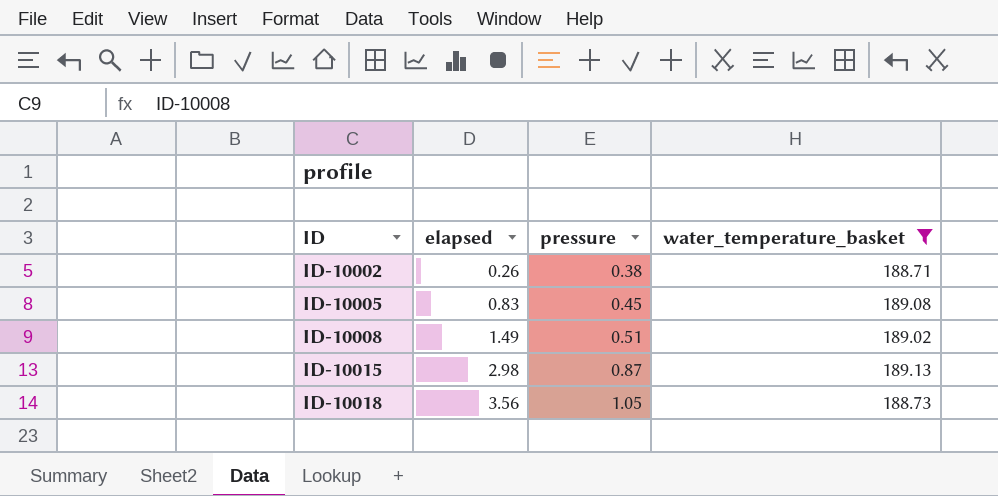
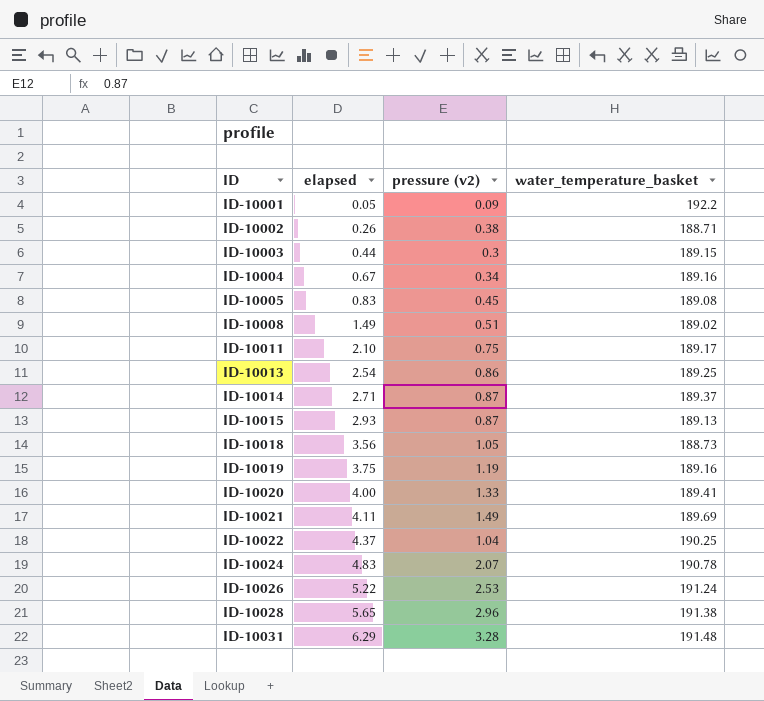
filter: water_temperature_basket <= 189.13 -> none
column name: pressure -> pressure (v2)
ID-10015 | elapsed: 2.98 -> 2.93

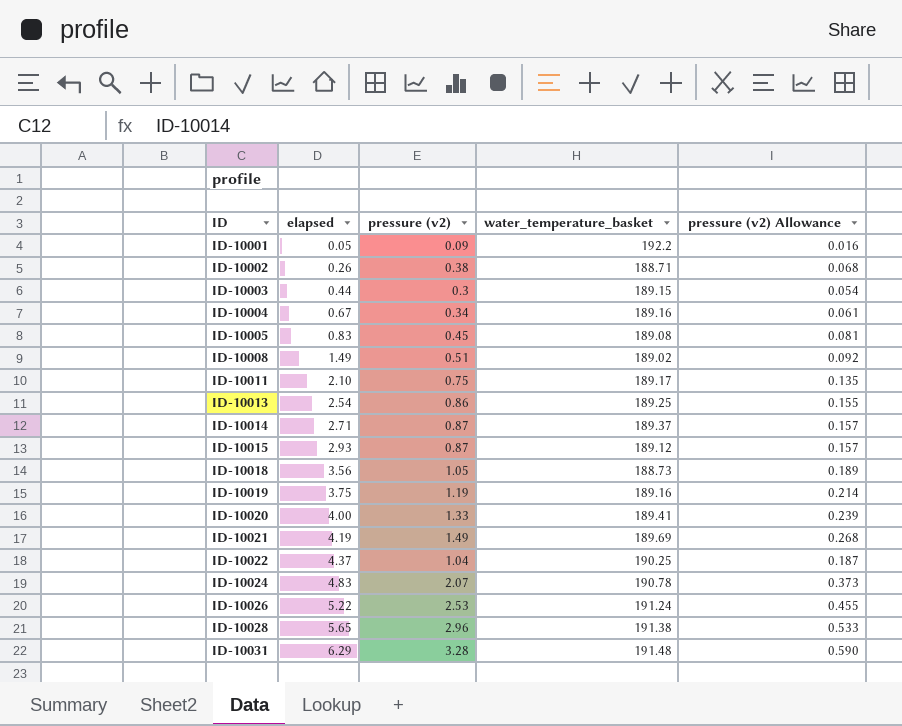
column pressure (v2) Allowance | formula: none -> [pressure (v2)] * 0.18
ID-10015 | water_temperature_basket: 189.13 -> 189.12
ID-10021 | elapsed: 4.11 -> 4.19

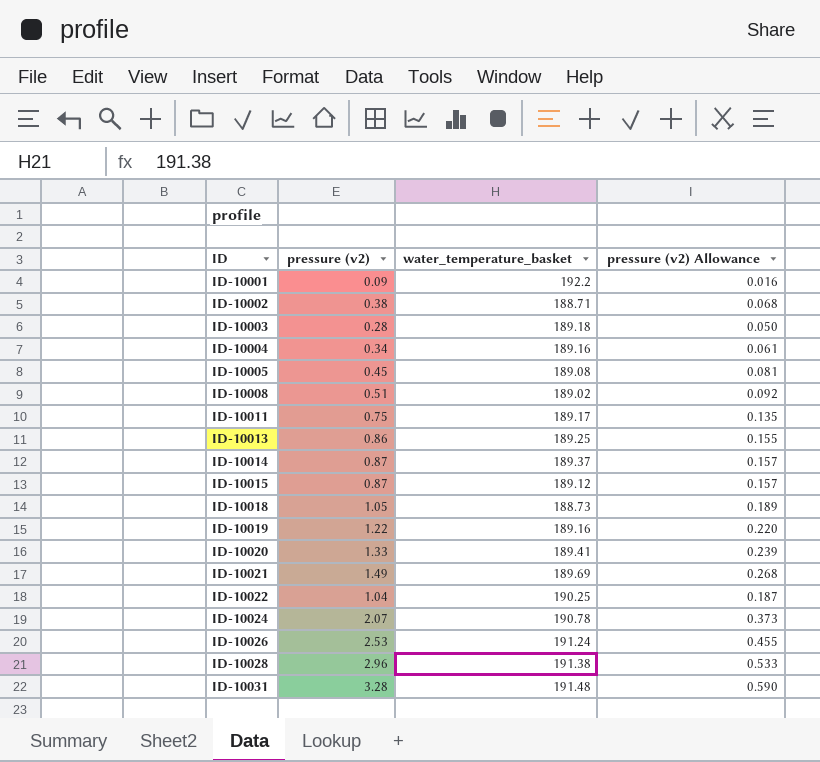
column elapsed | position: 2 -> none
ID-10003 | pressure (v2): 0.3 -> 0.28
ID-10003 | water_temperature_basket: 189.15 -> 189.18
ID-10003 | pressure (v2) Allowance: 0.054 -> 0.050
ID-10019 | pressure (v2): 1.19 -> 1.22
ID-10019 | pressure (v2) Allowance: 0.214 -> 0.220

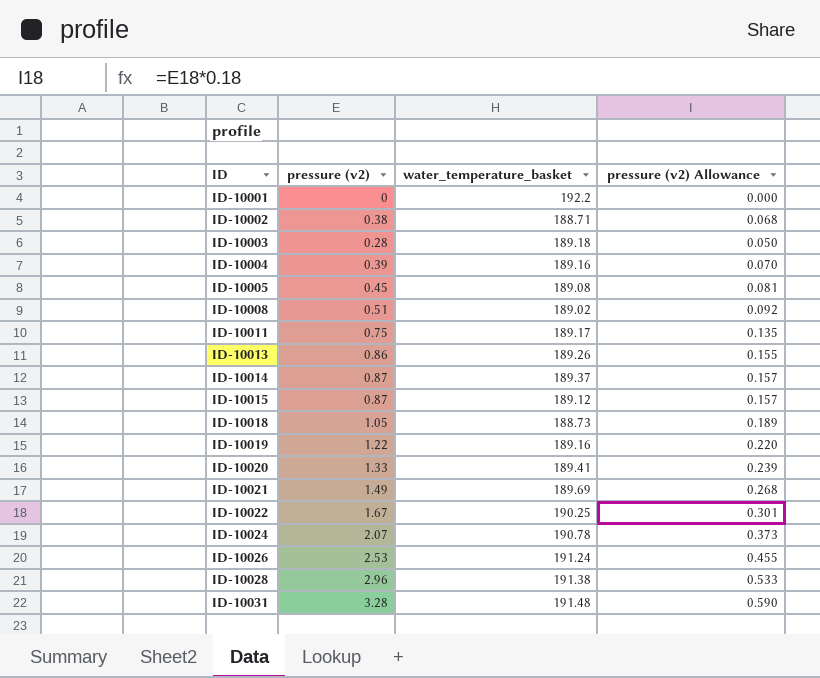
ID-10001 | pressure (v2): 0.09 -> 0
ID-10001 | pressure (v2) Allowance: 0.016 -> 0.000
ID-10004 | pressure (v2): 0.34 -> 0.39
ID-10004 | pressure (v2) Allowance: 0.061 -> 0.070
ID-10013 | water_temperature_basket: 189.25 -> 189.26
ID-10022 | pressure (v2): 1.04 -> 1.67
ID-10022 | pressure (v2) Allowance: 0.187 -> 0.301

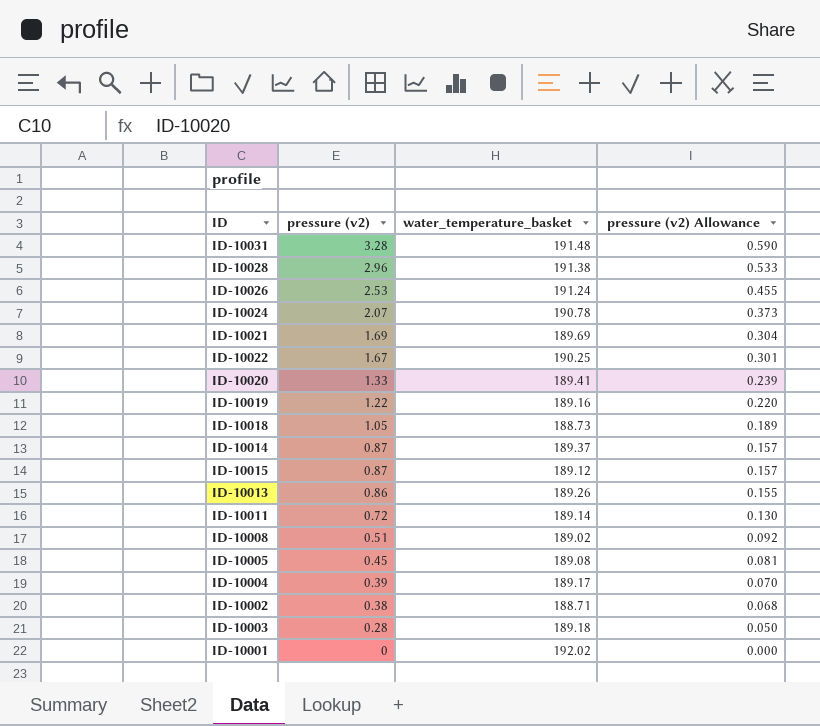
row order: ID ascending -> pressure (v2) descending
ID-10021 | pressure (v2): 1.49 -> 1.69
ID-10021 | pressure (v2) Allowance: 0.268 -> 0.304
ID-10011 | pressure (v2): 0.75 -> 0.72
ID-10011 | water_temperature_basket: 189.17 -> 189.14
ID-10011 | pressure (v2) Allowance: 0.135 -> 0.130
ID-10004 | water_temperature_basket: 189.16 -> 189.17
ID-10001 | water_temperature_basket: 192.2 -> 192.02

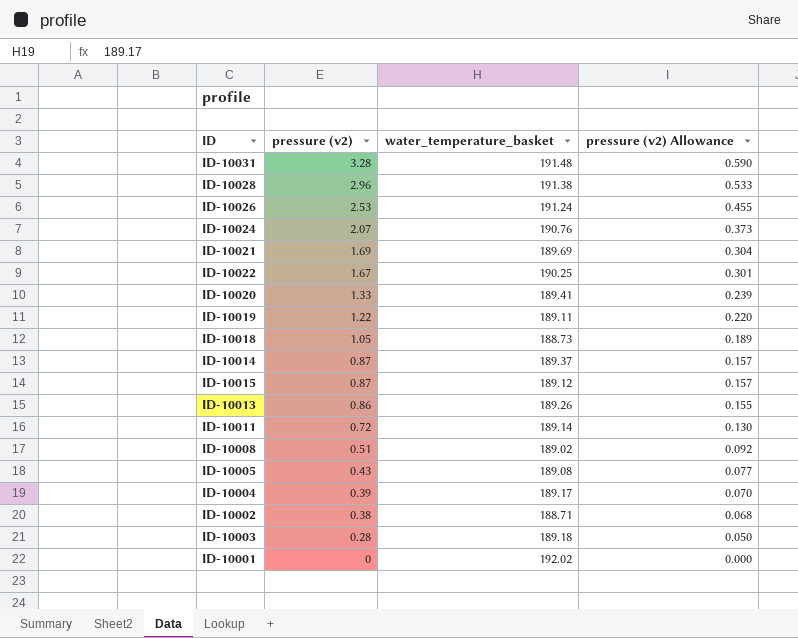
ID-10024 | water_temperature_basket: 190.78 -> 190.76
ID-10019 | water_temperature_basket: 189.16 -> 189.11
ID-10005 | pressure (v2): 0.45 -> 0.43
ID-10005 | pressure (v2) Allowance: 0.081 -> 0.077

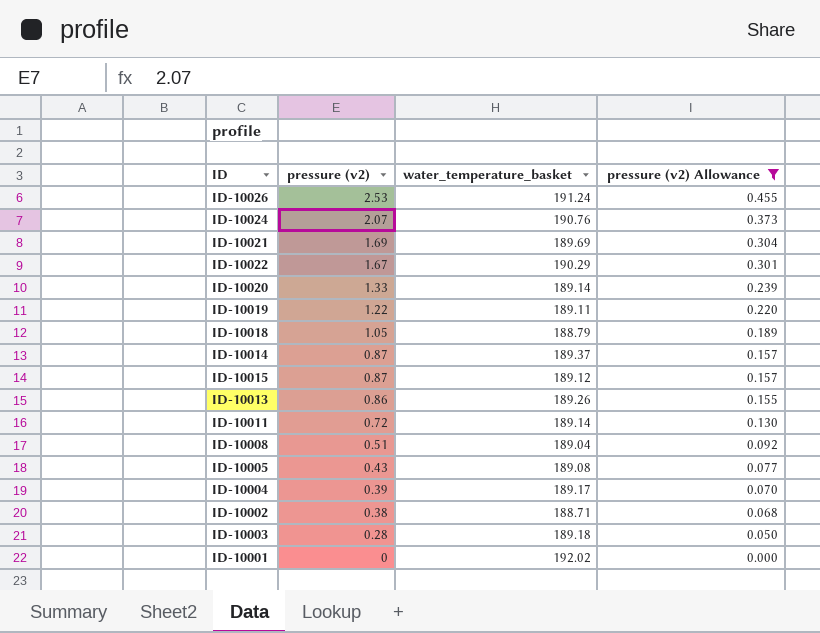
filter: none -> pressure (v2) Allowance <= 0.455
ID-10022 | water_temperature_basket: 190.25 -> 190.29
ID-10020 | water_temperature_basket: 189.41 -> 189.14
ID-10018 | water_temperature_basket: 188.73 -> 188.79
ID-10008 | water_temperature_basket: 189.02 -> 189.04

